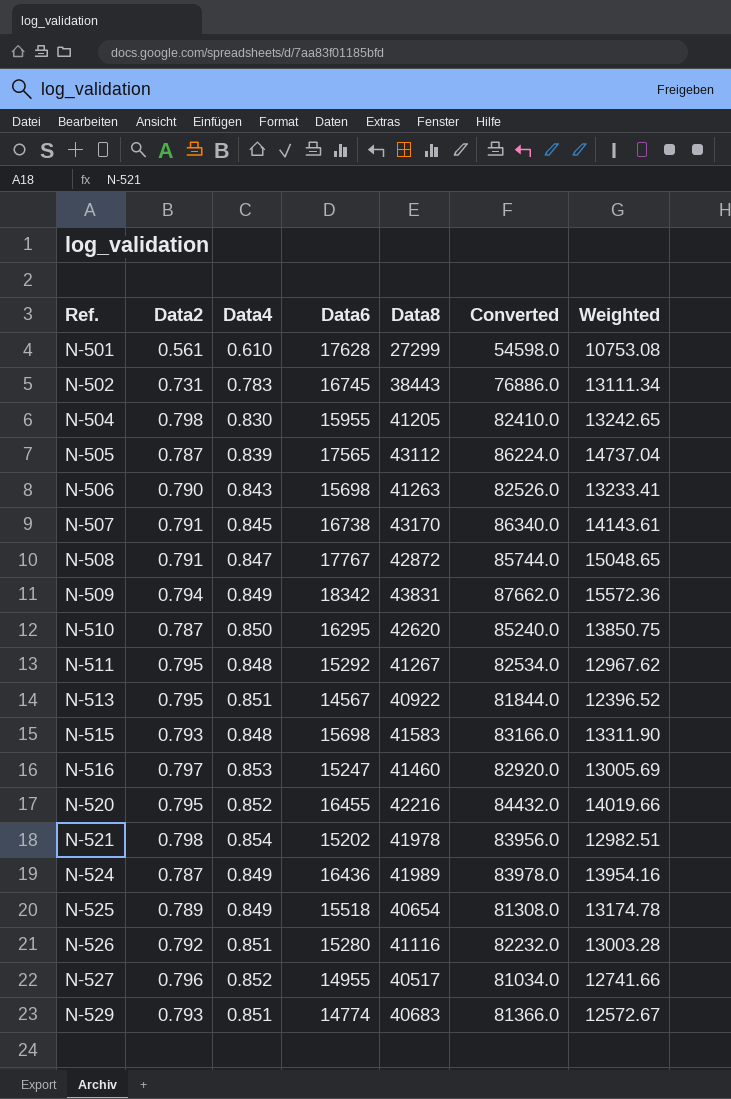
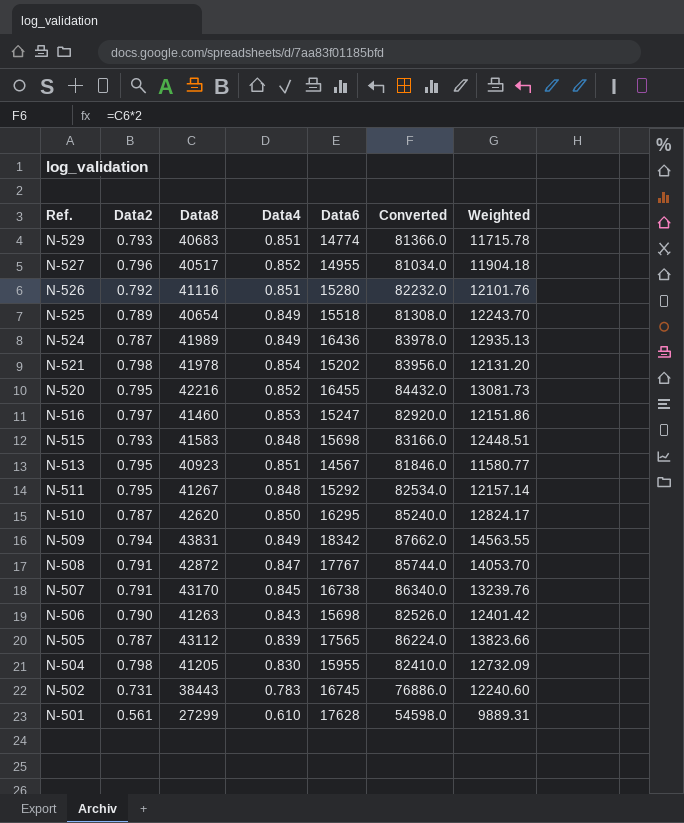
row order: Ref. ascending -> Ref. descending
column Data8 | position: 5 -> 3
column Weighted | formula: [Data4] * [Data6] -> [Data2] * [Data6]
N-513 | Data8: 40922 -> 40923
N-513 | Converted: 81844.0 -> 81846.0

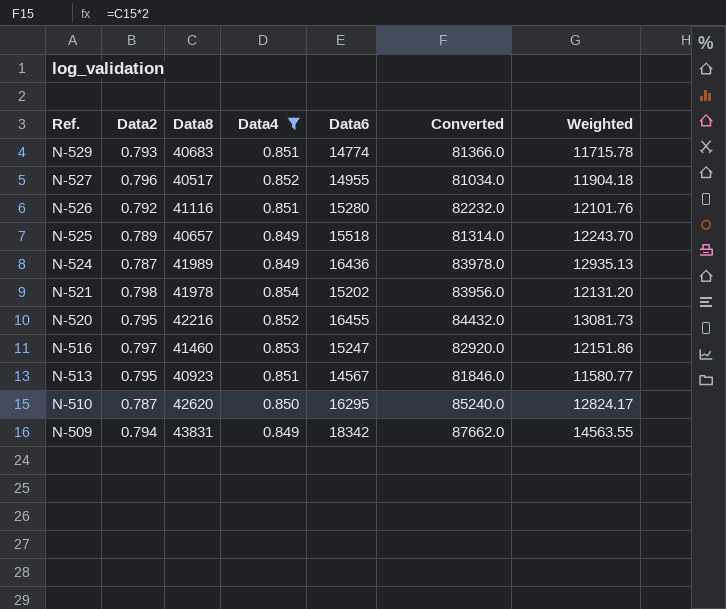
filter: none -> Data4 >= 0.849
N-525 | Data8: 40654 -> 40657
N-525 | Converted: 81308.0 -> 81314.0

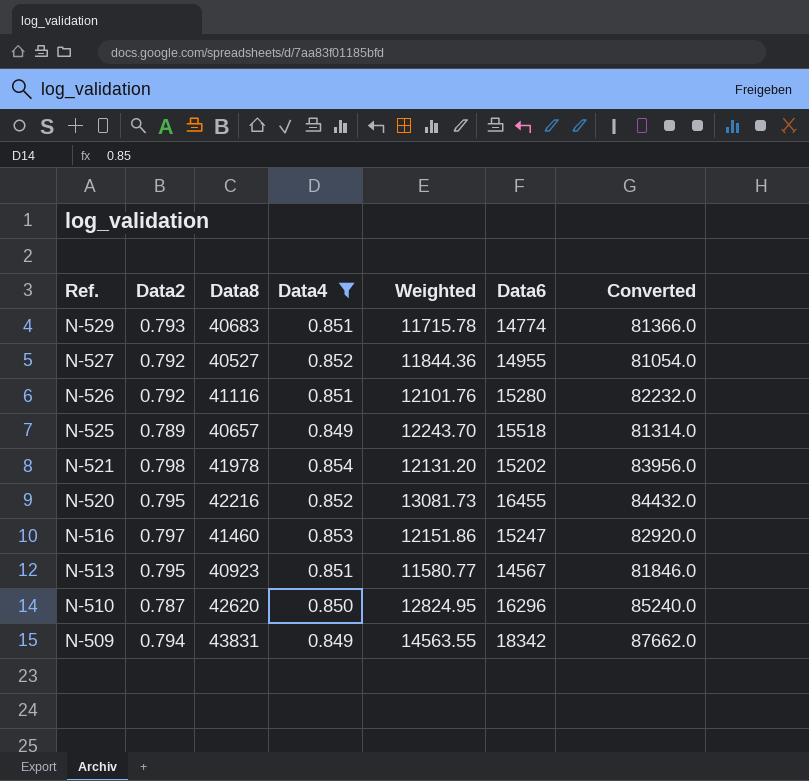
column Weighted | position: 7 -> 5
row N-524: 0.787 | 41989 | 0.849 | 16436 | 83978.0 | 12935.13 -> none
N-527 | Data2: 0.796 -> 0.792
N-527 | Data8: 40517 -> 40527
N-527 | Weighted: 11904.18 -> 11844.36
N-527 | Converted: 81034.0 -> 81054.0
N-510 | Weighted: 12824.17 -> 12824.95
N-510 | Data6: 16295 -> 16296

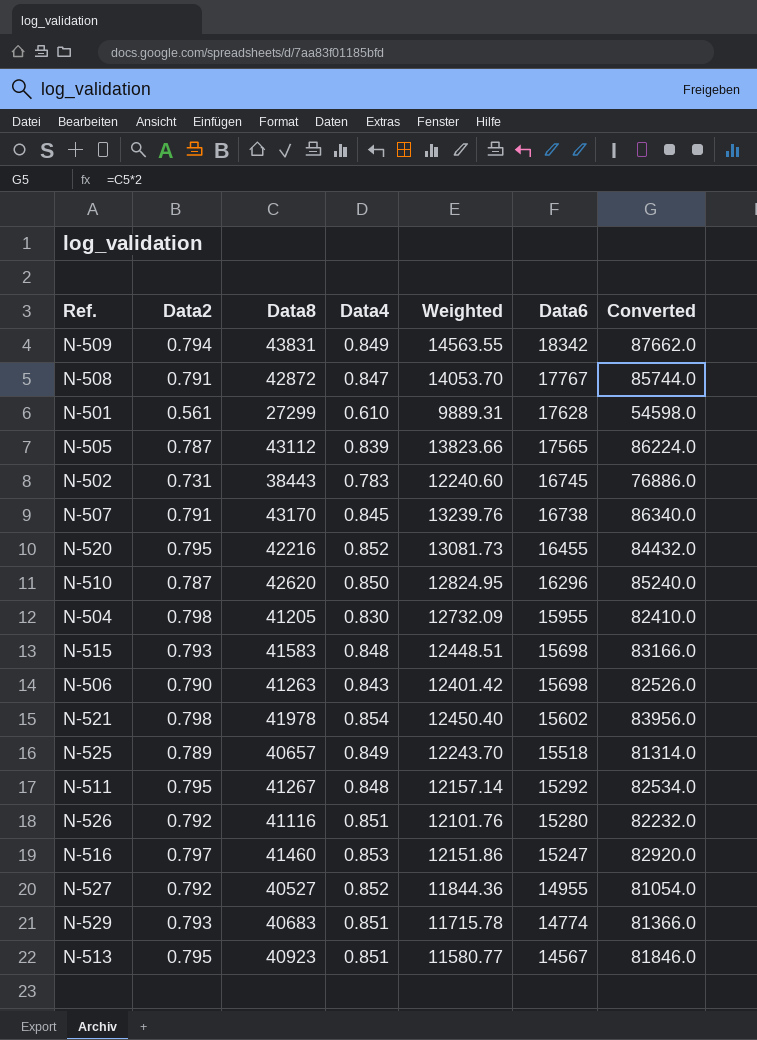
filter: Data4 >= 0.849 -> none
row order: Ref. descending -> Data6 descending
N-521 | Weighted: 12131.20 -> 12450.40
N-521 | Data6: 15202 -> 15602

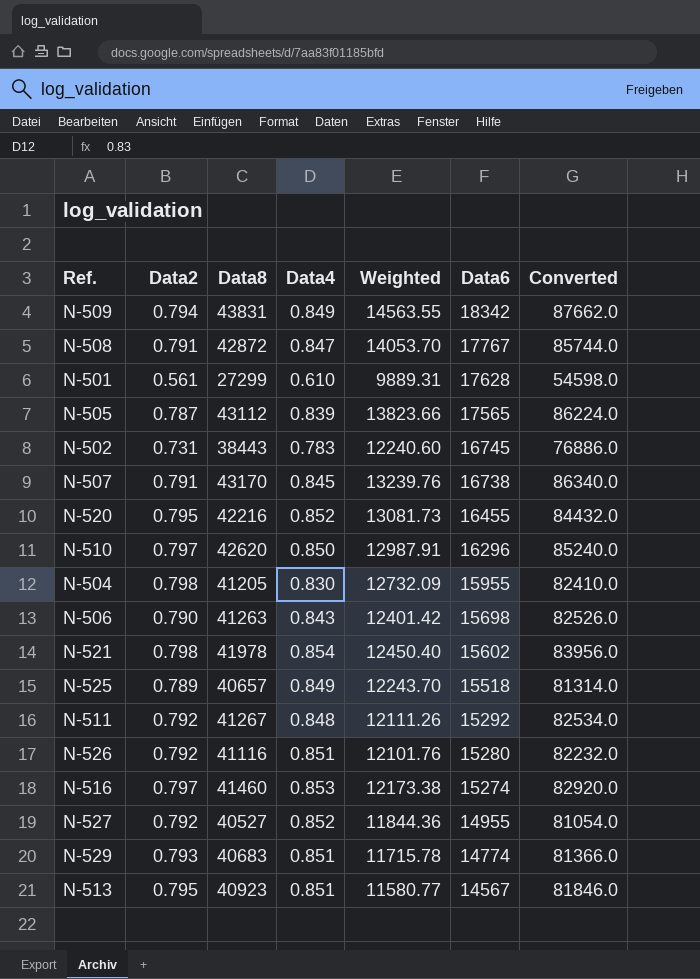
row N-515: 0.793 | 41583 | 0.848 | 12448.51 | 15698 | 83166.0 -> none
N-510 | Data2: 0.787 -> 0.797
N-510 | Weighted: 12824.95 -> 12987.91
N-511 | Data2: 0.795 -> 0.792
N-511 | Weighted: 12157.14 -> 12111.26
N-516 | Weighted: 12151.86 -> 12173.38
N-516 | Data6: 15247 -> 15274

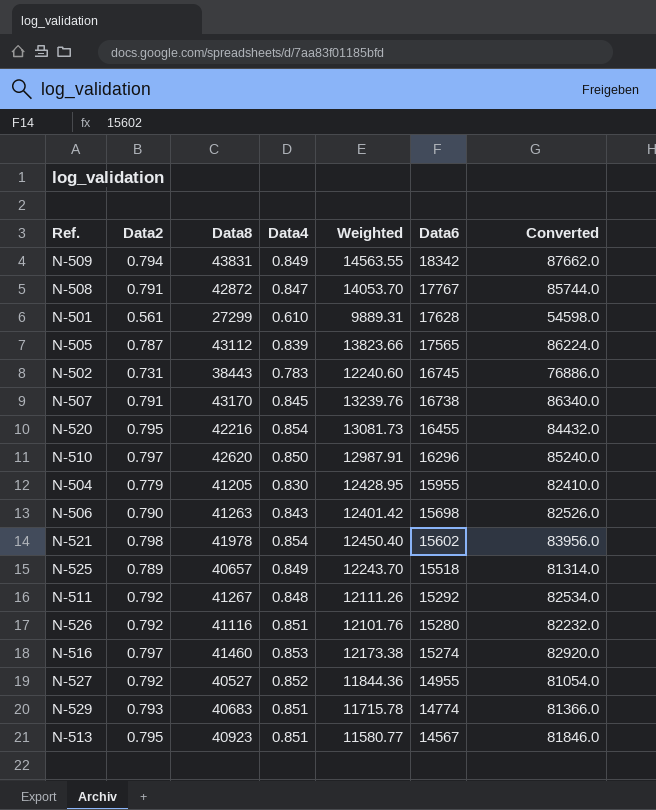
N-520 | Data4: 0.852 -> 0.854
N-504 | Data2: 0.798 -> 0.779
N-504 | Weighted: 12732.09 -> 12428.95

